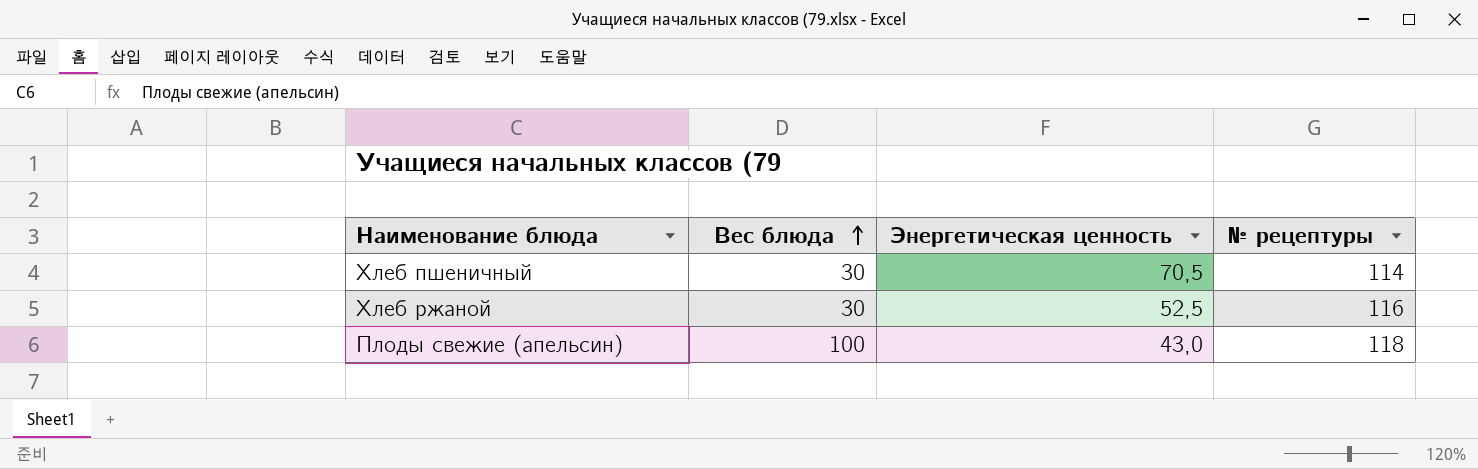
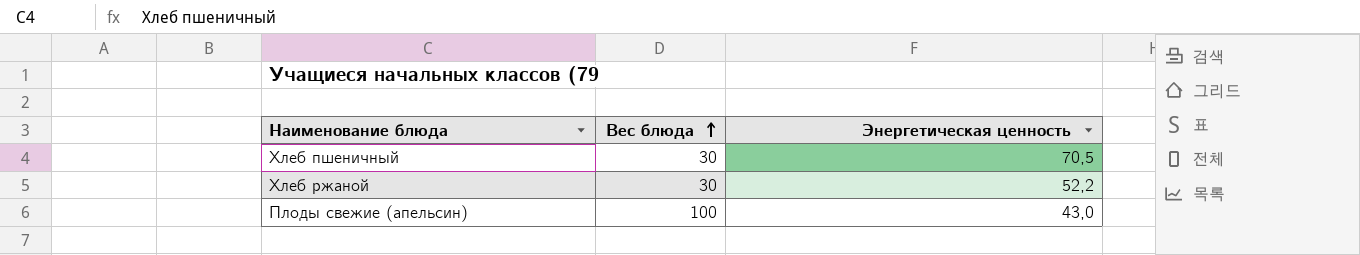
column № рецептуры | position: 4 -> none
Хлеб ржаной | Энергетическая ценность: 52,5 -> 52,2

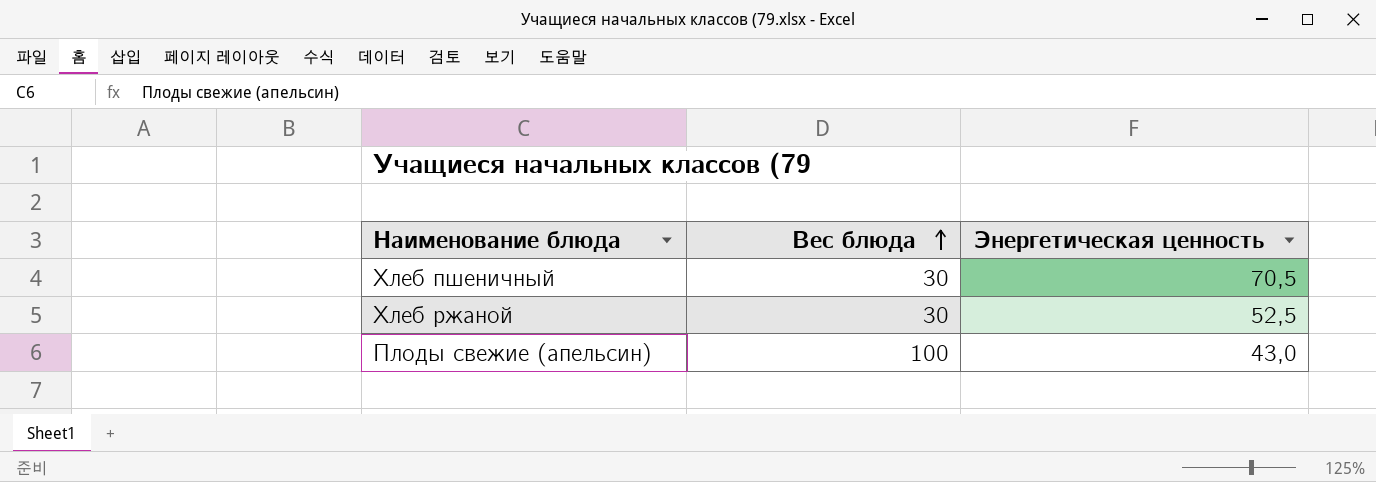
Хлеб ржаной | Энергетическая ценность: 52,2 -> 52,5

